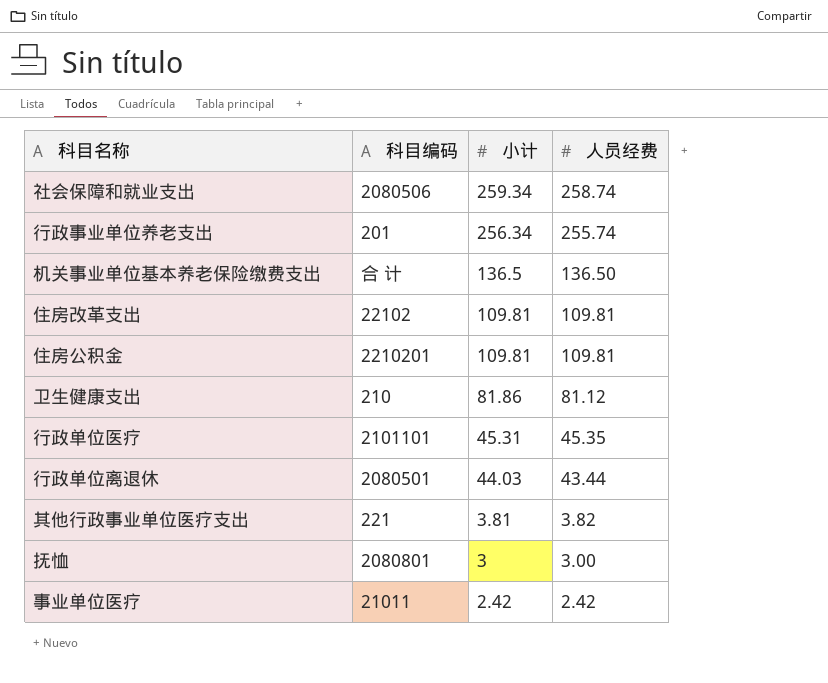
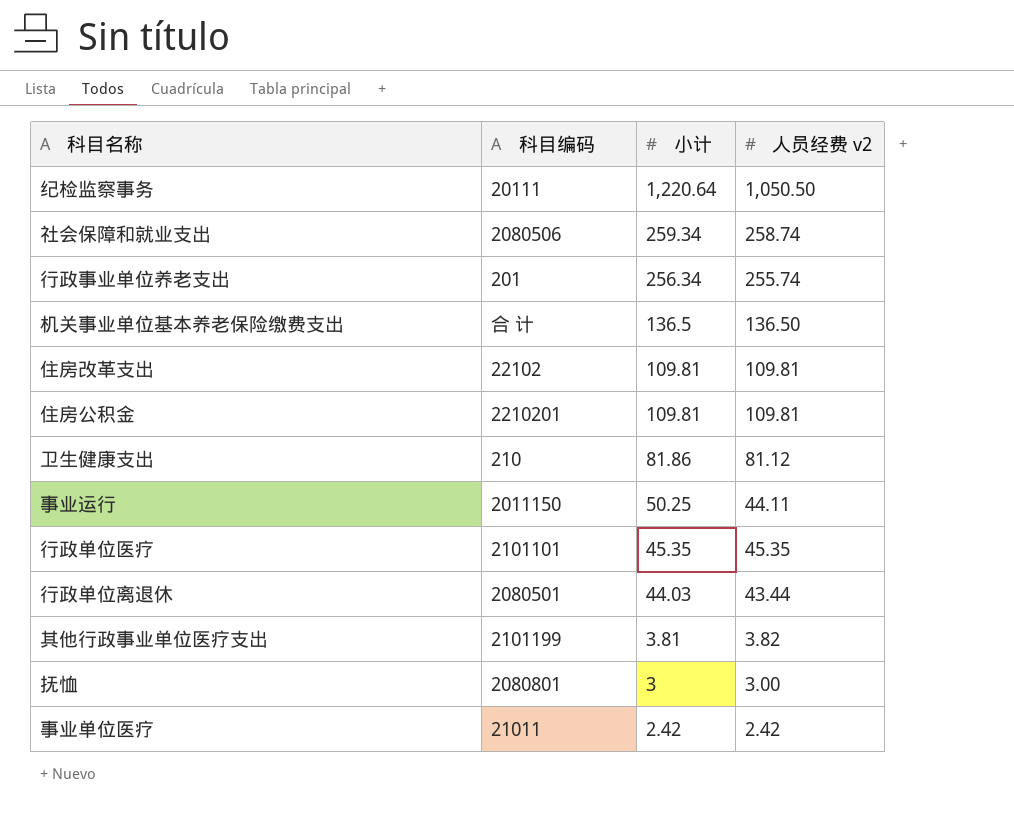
column name: 人员经费 -> 人员经费 v2
row 纪检监察事务: none -> 20111 | 1,220.64 | 1,050.50
row 事业运行: none -> 2011150 | 50.25 | 44.11
行政单位医疗 | 小计: 45.31 -> 45.35
其他行政事业单位医疗支出 | 科目编码: 221 -> 2101199

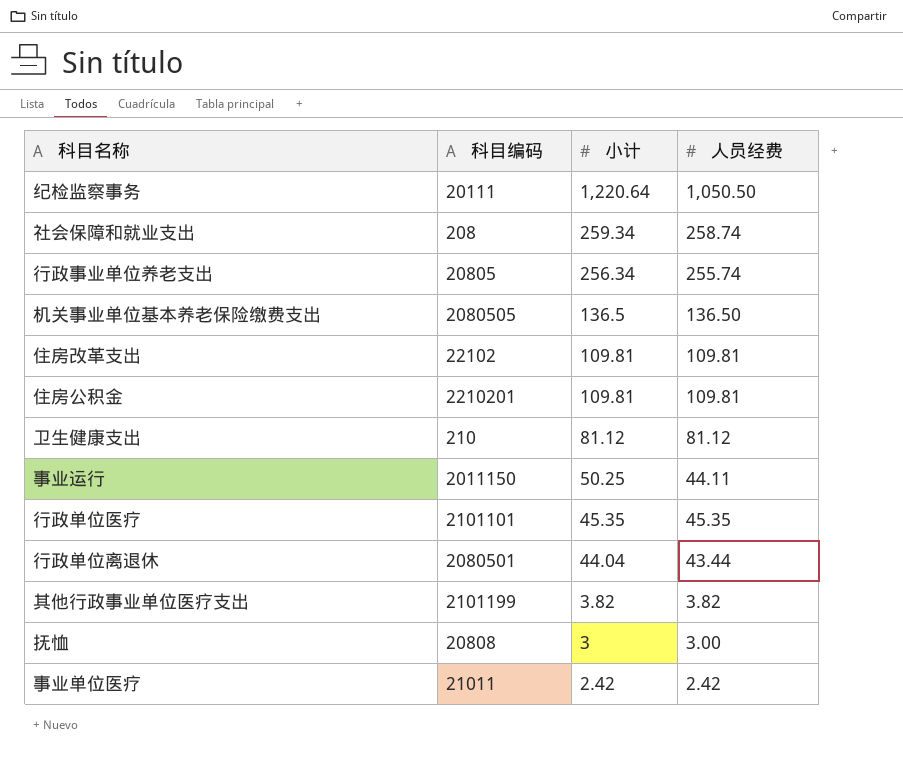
column name: 人员经费 v2 -> 人员经费
社会保障和就业支出 | 科目编码: 2080506 -> 208
行政事业单位养老支出 | 科目编码: 201 -> 20805
机关事业单位基本养老保险缴费支出 | 科目编码: 合 计 -> 2080505
卫生健康支出 | 小计: 81.86 -> 81.12
行政单位离退休 | 小计: 44.03 -> 44.04
其他行政事业单位医疗支出 | 小计: 3.81 -> 3.82
抚恤 | 科目编码: 2080801 -> 20808

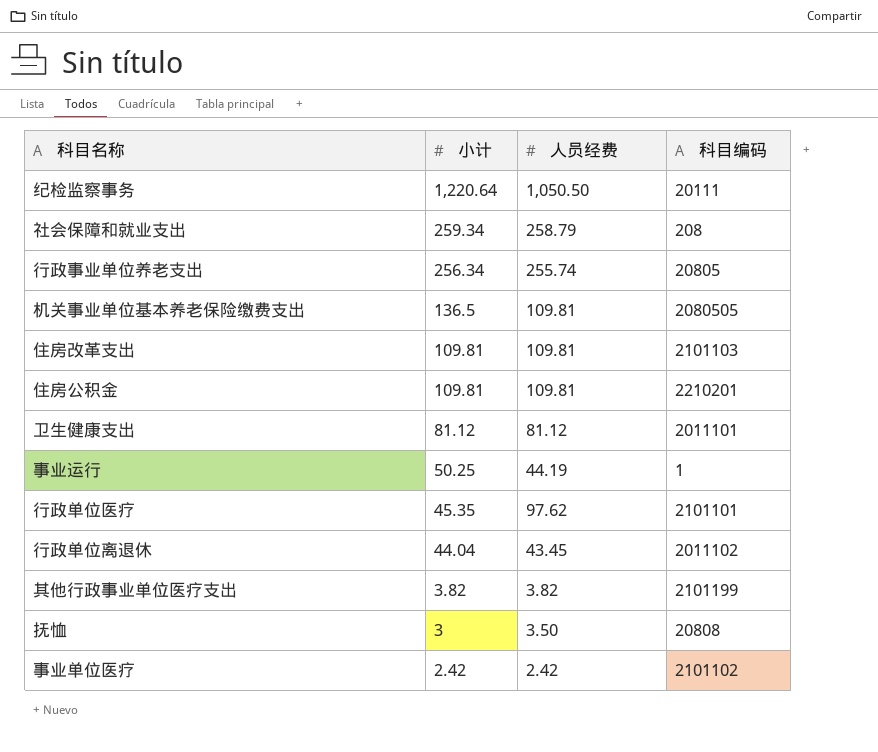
column 科目编码 | position: 2 -> 4
社会保障和就业支出 | 人员经费: 258.74 -> 258.79
机关事业单位基本养老保险缴费支出 | 人员经费: 136.50 -> 109.81
住房改革支出 | 科目编码: 22102 -> 2101103
卫生健康支出 | 科目编码: 210 -> 2011101
事业运行 | 人员经费: 44.11 -> 44.19
事业运行 | 科目编码: 2011150 -> 1
行政单位医疗 | 人员经费: 45.35 -> 97.62
行政单位离退休 | 人员经费: 43.44 -> 43.45
行政单位离退休 | 科目编码: 2080501 -> 2011102
抚恤 | 人员经费: 3.00 -> 3.50
事业单位医疗 | 科目编码: 21011 -> 2101102

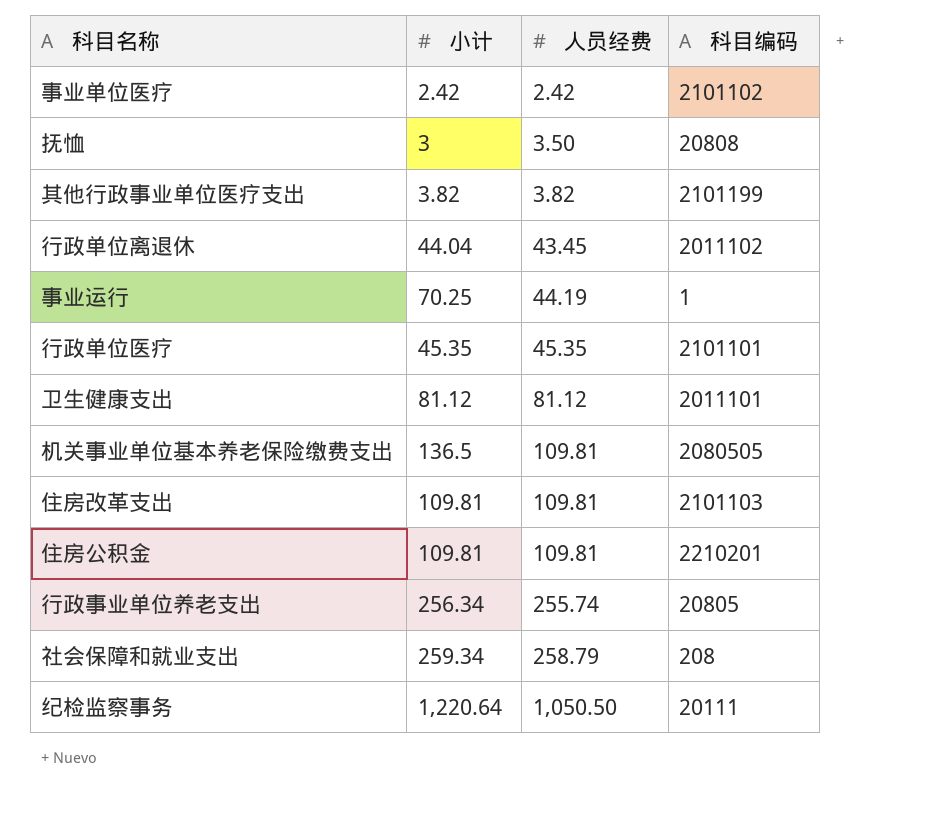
row order: 小计 descending -> 人员经费 ascending
事业运行 | 小计: 50.25 -> 70.25
行政单位医疗 | 人员经费: 97.62 -> 45.35

